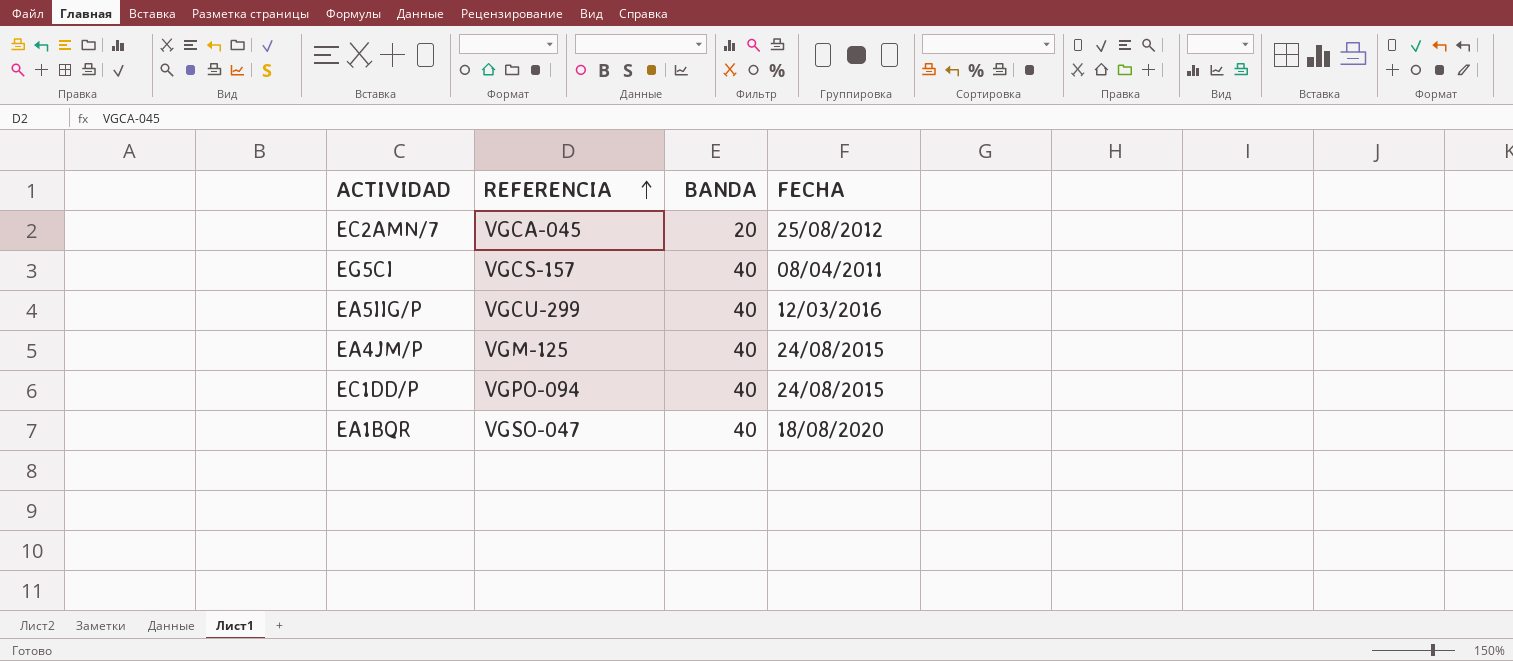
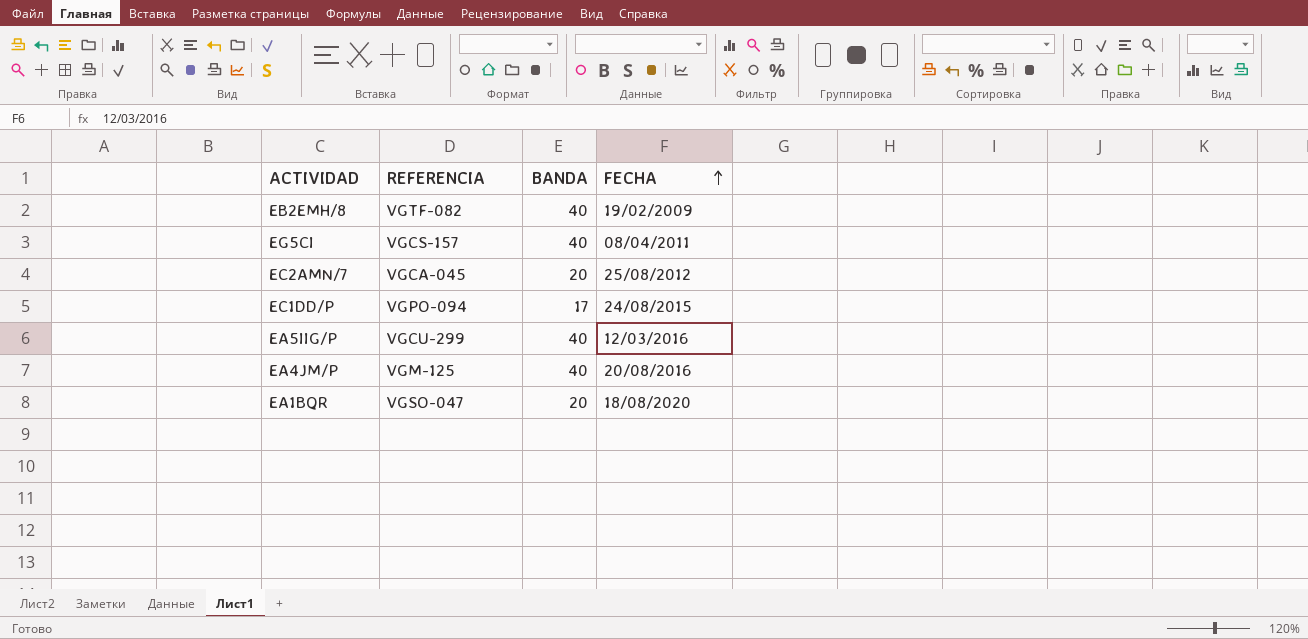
row order: REFERENCIA ascending -> FECHA ascending
row EB2EMH/8: none -> VGTF-082 | 40 | 19/02/2009
EC1DD/P | BANDA: 40 -> 17
EA4JM/P | FECHA: 24/08/2015 -> 20/08/2016
EA1BQR | BANDA: 40 -> 20

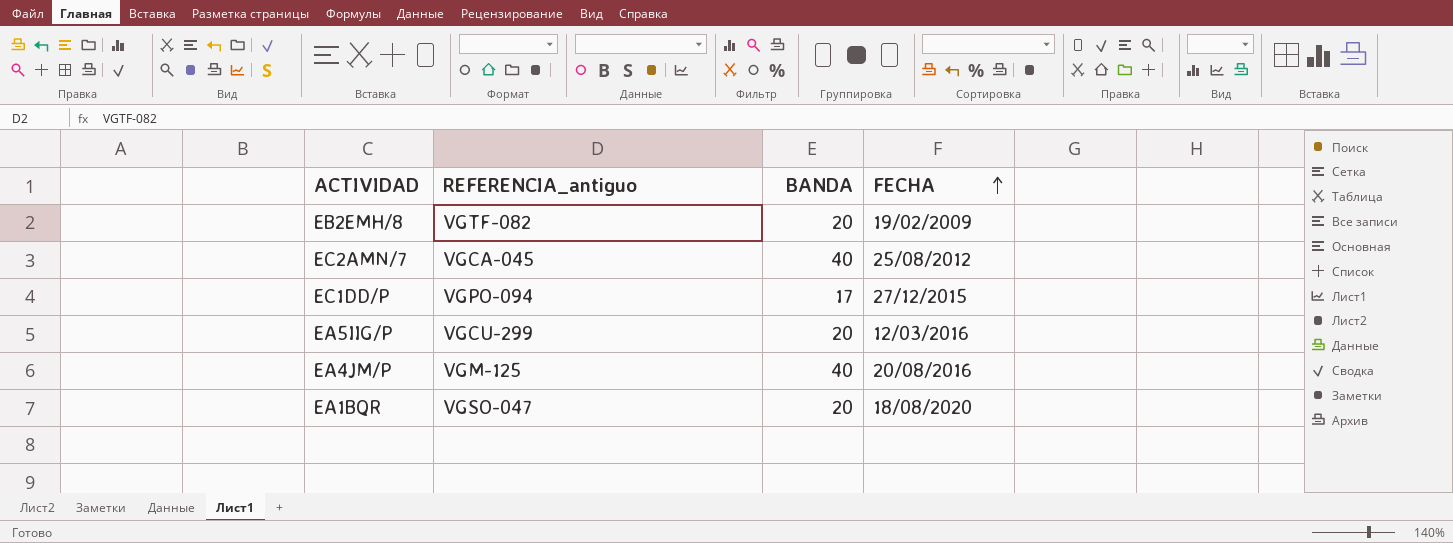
column name: REFERENCIA -> REFERENCIA_antiguo
row EG5CI: VGCS-157 | 40 | 08/04/2011 -> none
EB2EMH/8 | BANDA: 40 -> 20
EC2AMN/7 | BANDA: 20 -> 40
EC1DD/P | FECHA: 24/08/2015 -> 27/12/2015
EA5IIG/P | BANDA: 40 -> 20

